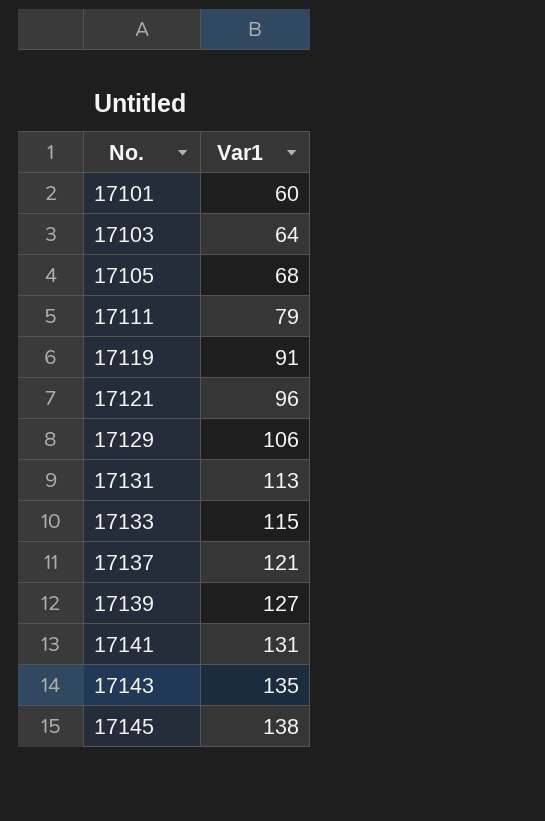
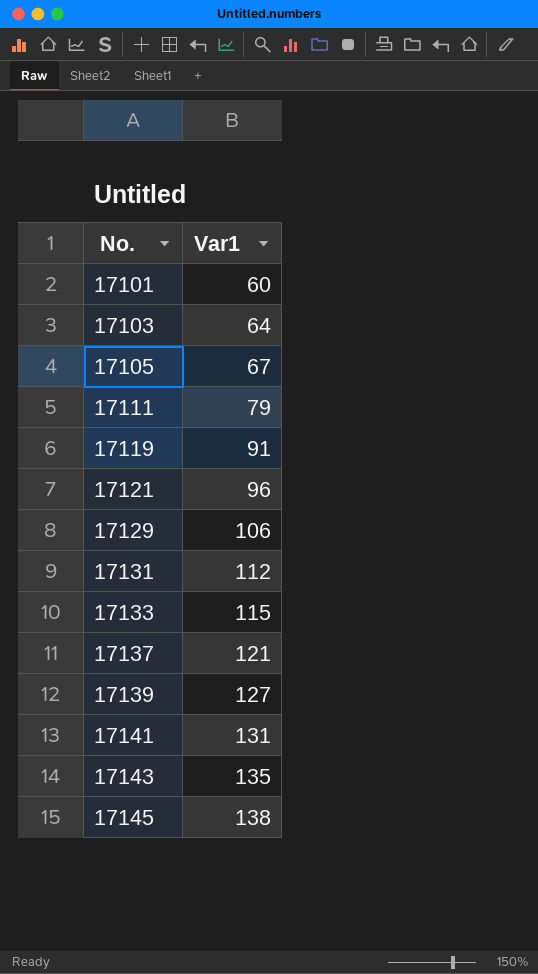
17105 | Var1: 68 -> 67
17131 | Var1: 113 -> 112

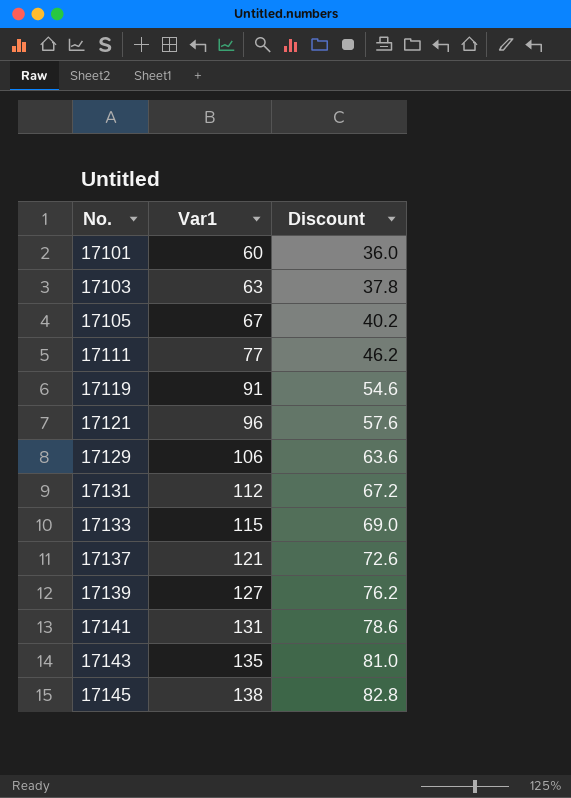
column Discount | formula: none -> [Var1] * 0.6
17103 | Var1: 64 -> 63
17111 | Var1: 79 -> 77

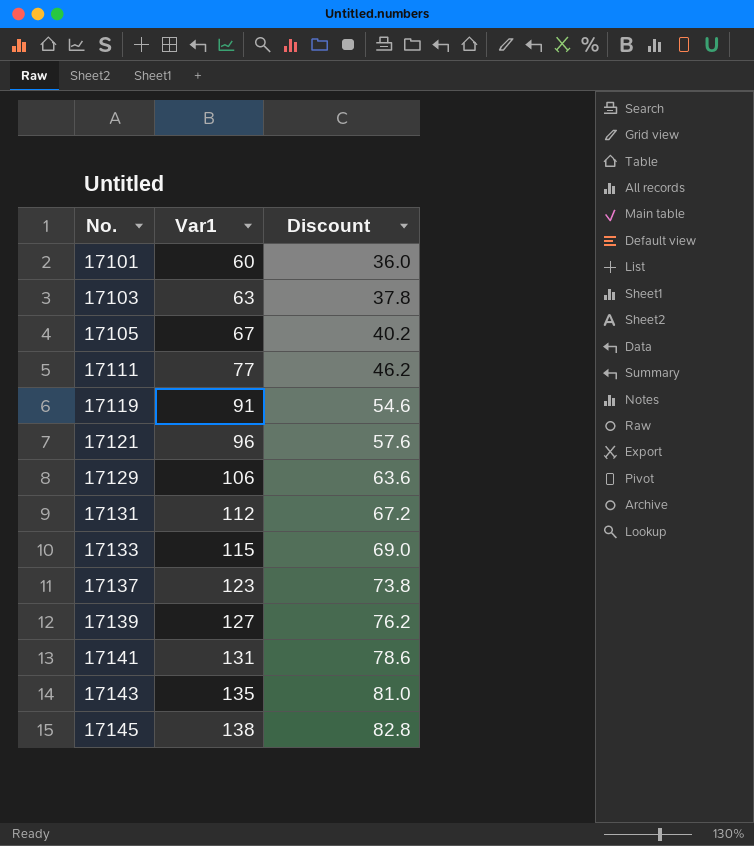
17137 | Var1: 121 -> 123
17137 | Discount: 72.6 -> 73.8

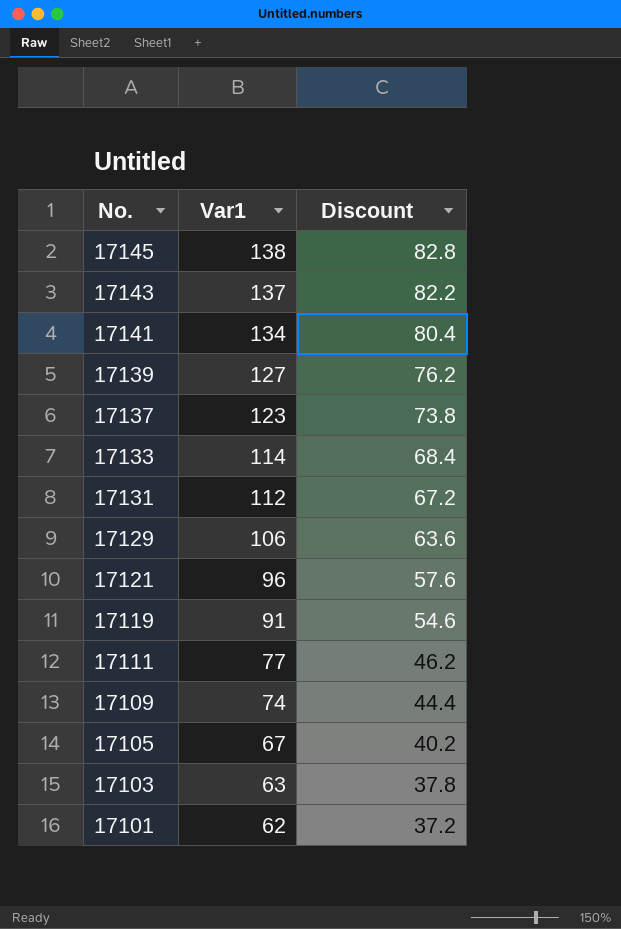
row order: No. ascending -> No. descending
17143 | Var1: 135 -> 137
17143 | Discount: 81.0 -> 82.2
17141 | Var1: 131 -> 134
17141 | Discount: 78.6 -> 80.4
17133 | Var1: 115 -> 114
17133 | Discount: 69.0 -> 68.4
row 17109: none -> 74 | 44.4
17101 | Var1: 60 -> 62
17101 | Discount: 36.0 -> 37.2

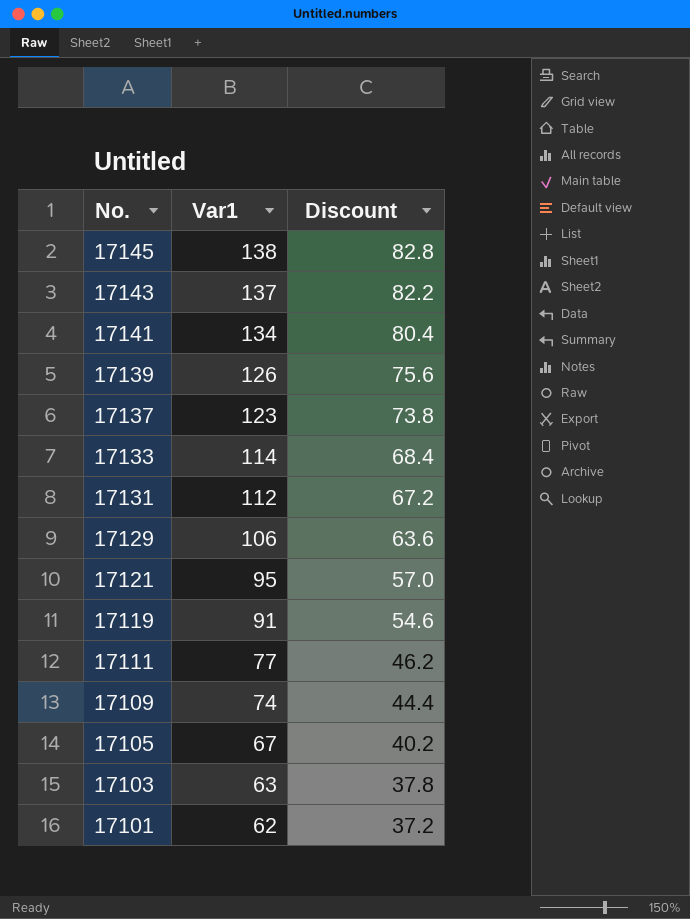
17139 | Var1: 127 -> 126
17139 | Discount: 76.2 -> 75.6
17121 | Var1: 96 -> 95
17121 | Discount: 57.6 -> 57.0

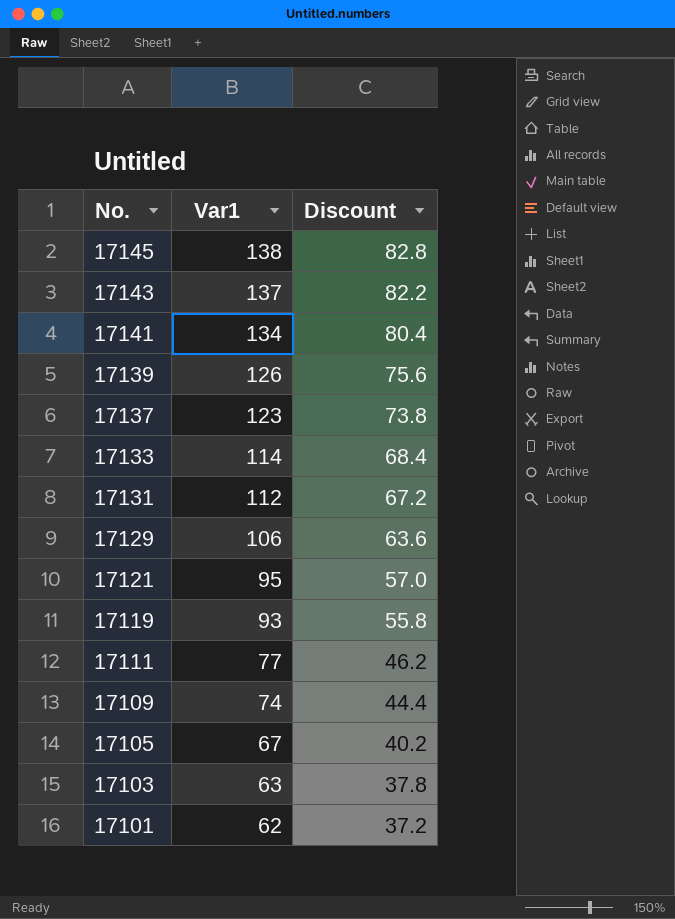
17119 | Var1: 91 -> 93
17119 | Discount: 54.6 -> 55.8

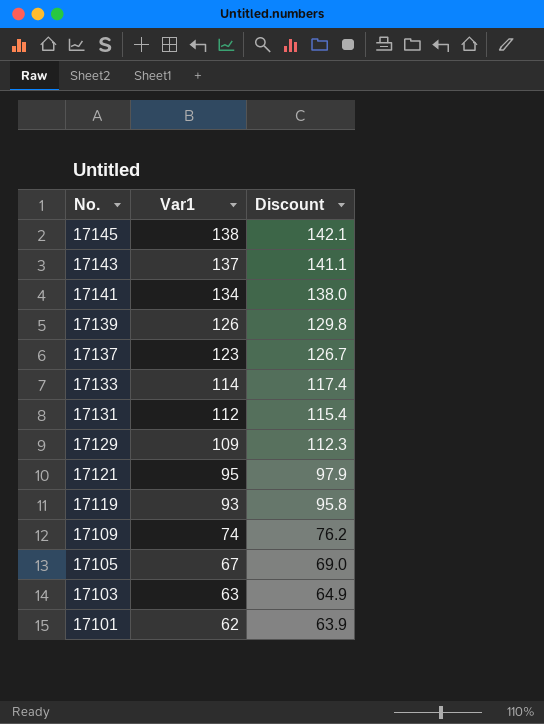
column Discount | formula: [Var1] * 0.6 -> [Var1] * 1.03
row 17111: 77 | 46.2 -> none
17129 | Var1: 106 -> 109

